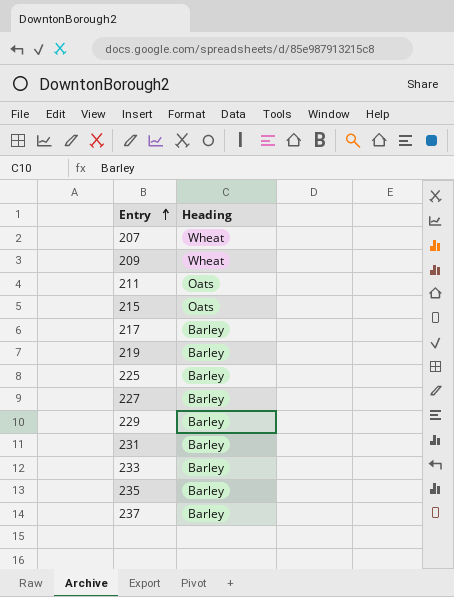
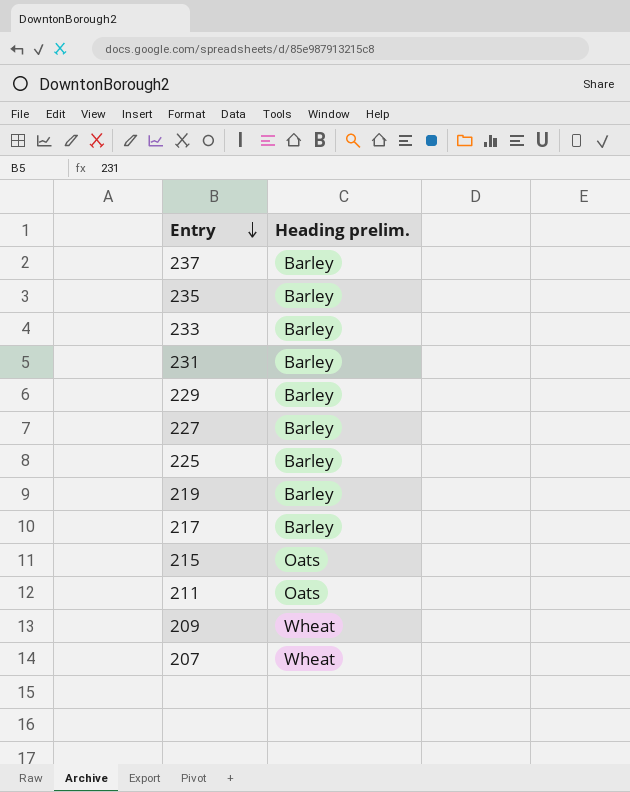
row order: Entry ascending -> Entry descending
column name: Heading -> Heading prelim.

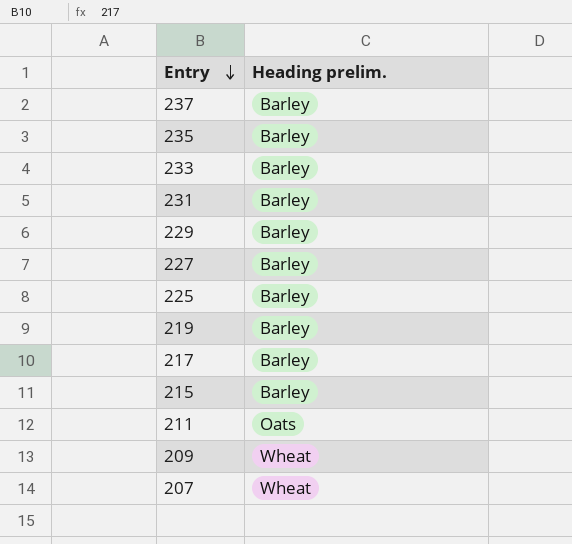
215 | Heading prelim.: Oats -> Barley

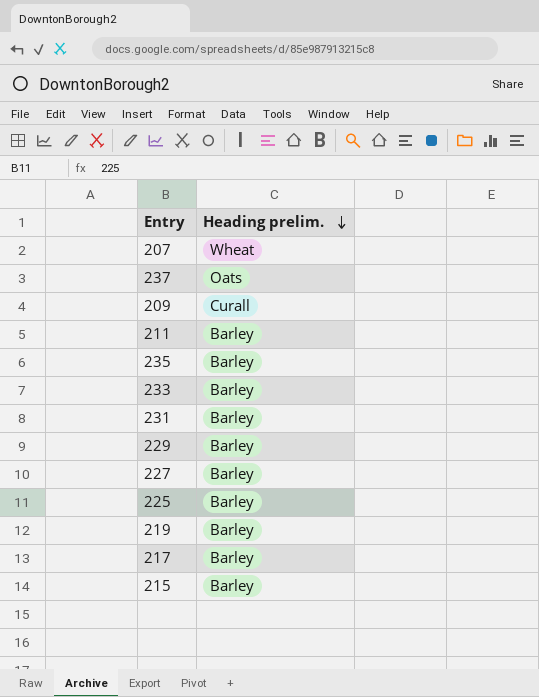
row order: Entry descending -> Heading prelim. descending
237 | Heading prelim.: Barley -> Oats
209 | Heading prelim.: Wheat -> Curall
211 | Heading prelim.: Oats -> Barley

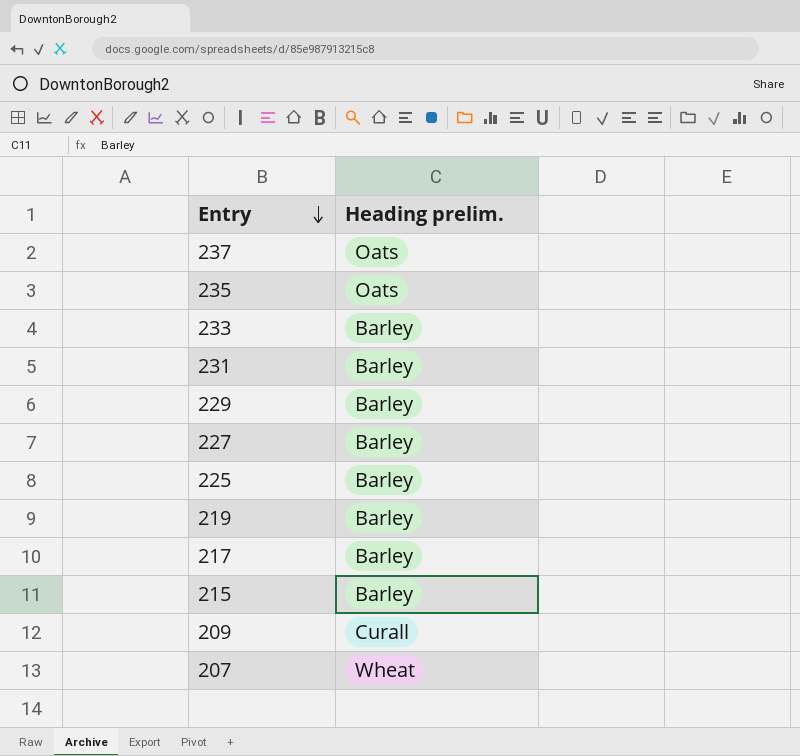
row order: Heading prelim. descending -> Entry descending
row 211: Barley -> none
235 | Heading prelim.: Barley -> Oats

